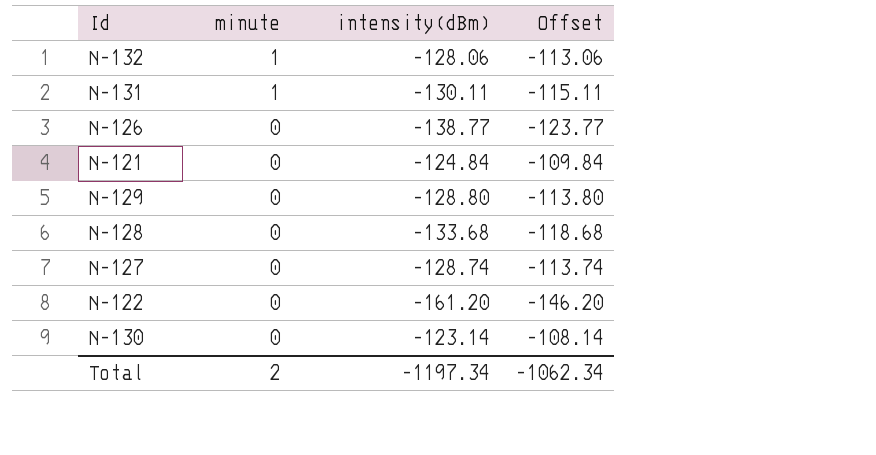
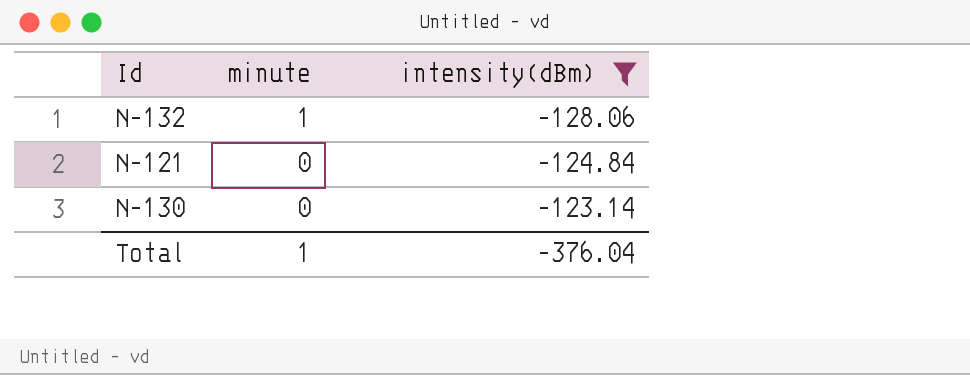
filter: none -> intensity(dBm) >= -128.06
column Offset | formula: [intensity(dBm)] + 15 -> none
Total | minute: 2 -> 1
Total | intensity(dBm): -1197.34 -> -376.04

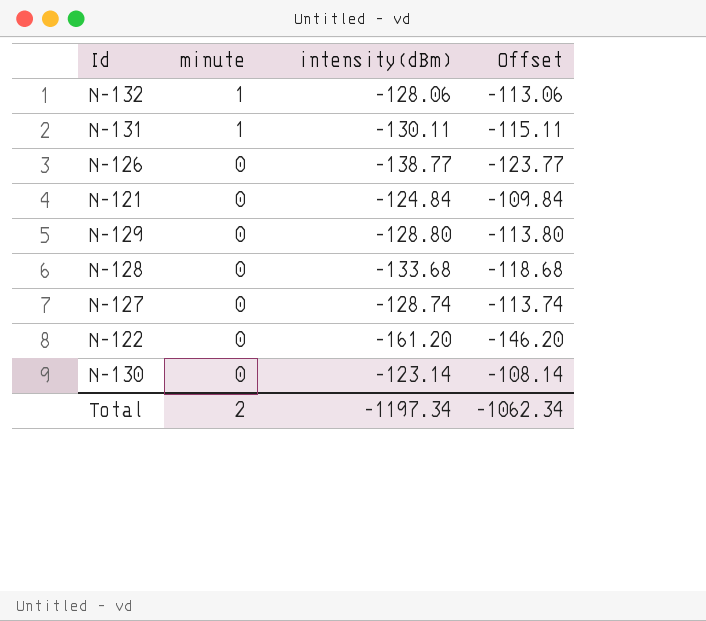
filter: intensity(dBm) >= -128.06 -> none
column Offset | formula: none -> [intensity(dBm)] + 15
Total | minute: 1 -> 2
Total | intensity(dBm): -376.04 -> -1197.34

